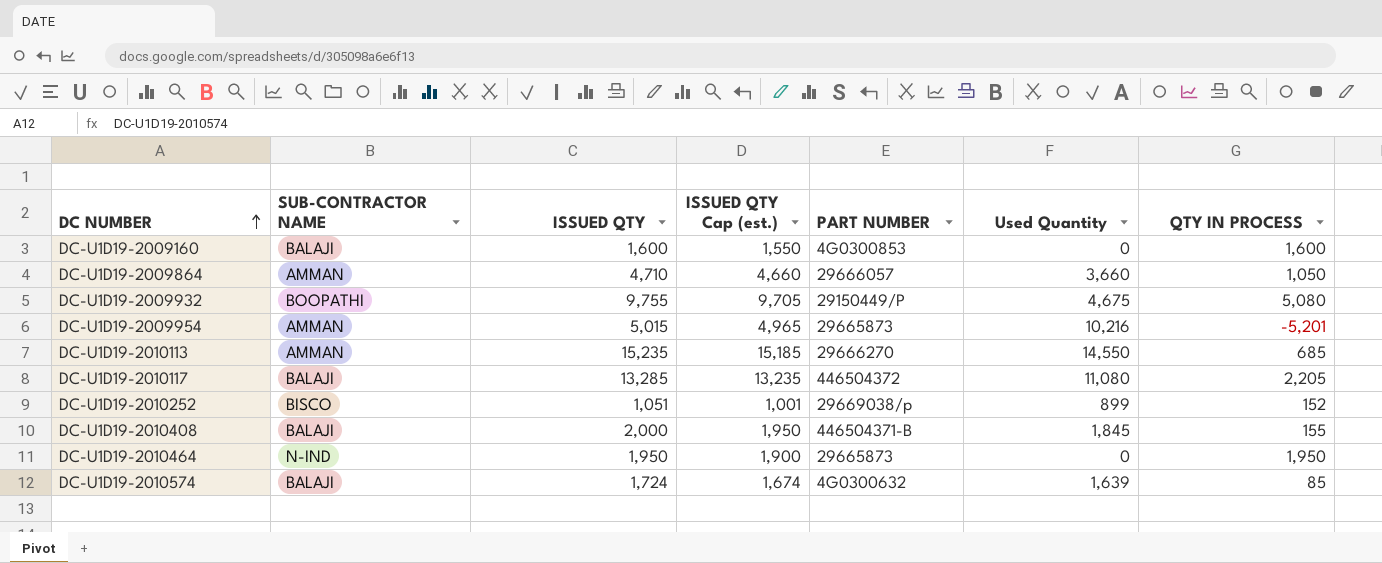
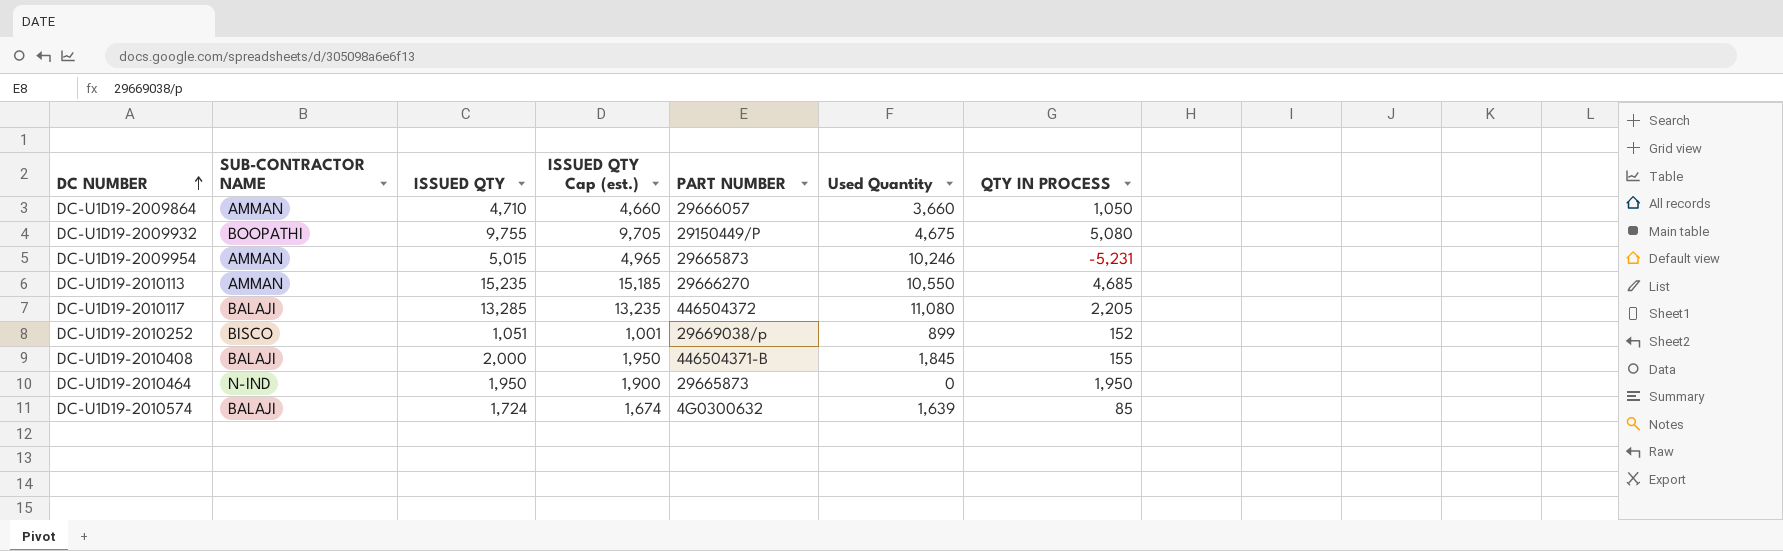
row DC-U1D19-2009160: BALAJI | 1,600 | 1,550 | 4G0300853 | 0 | 1,600 -> none
DC-U1D19-2009954 | Used Quantity: 10,216 -> 10,246
DC-U1D19-2009954 | QTY IN PROCESS: -5,201 -> -5,231
DC-U1D19-2010113 | Used Quantity: 14,550 -> 10,550
DC-U1D19-2010113 | QTY IN PROCESS: 685 -> 4,685

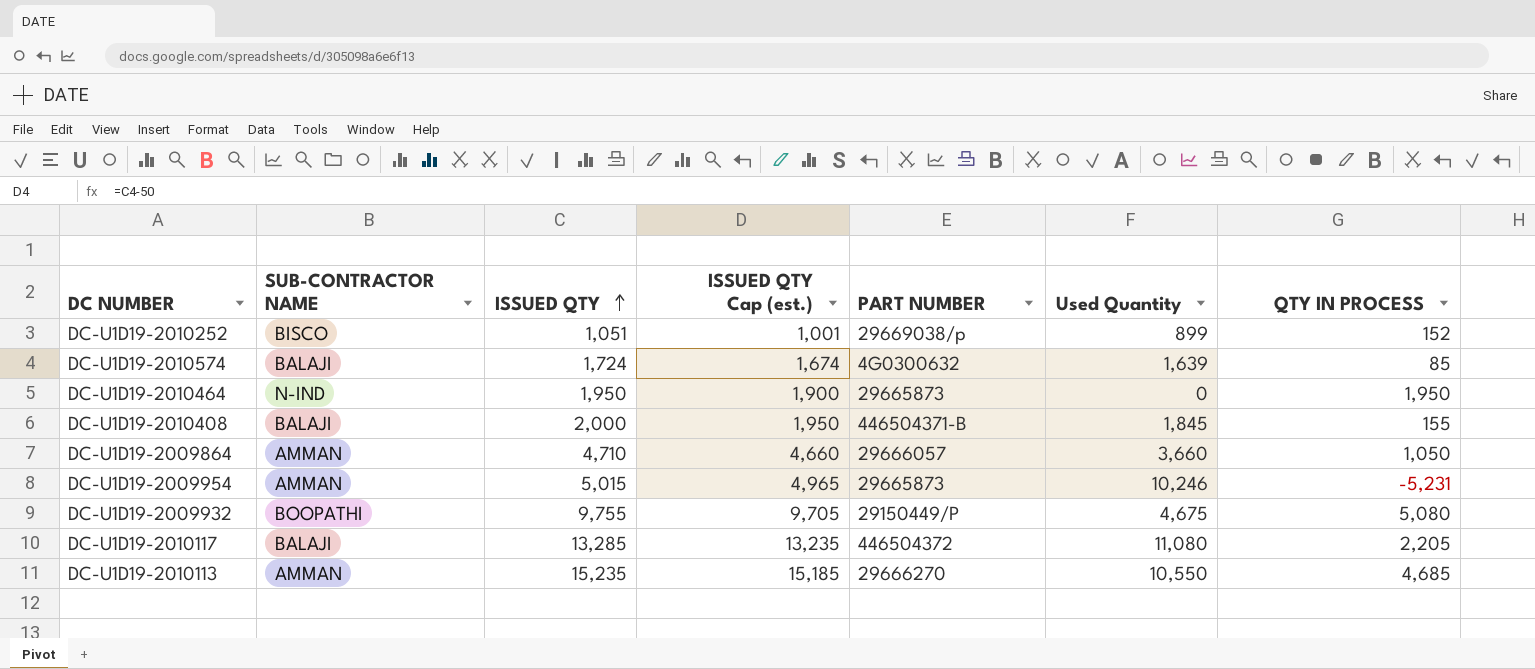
row order: DC NUMBER ascending -> ISSUED QTY ascending

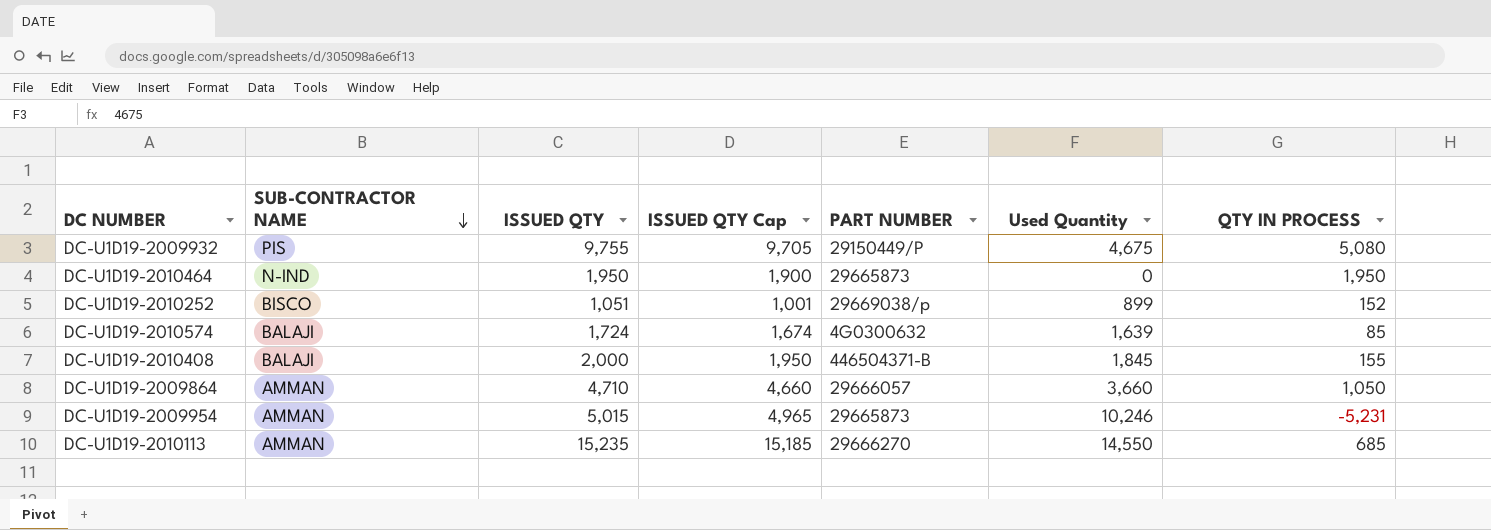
row order: ISSUED QTY ascending -> SUB-CONTRACTOR NAME descending
column name: ISSUED QTY Cap (est.) -> ISSUED QTY Cap
row DC-U1D19-2010117: BALAJI | 13,285 | 13,235 | 446504372 | 11,080 | 2,205 -> none
DC-U1D19-2009932 | SUB-CONTRACTOR NAME: BOOPATHI -> PIS
DC-U1D19-2010113 | Used Quantity: 10,550 -> 14,550
DC-U1D19-2010113 | QTY IN PROCESS: 4,685 -> 685

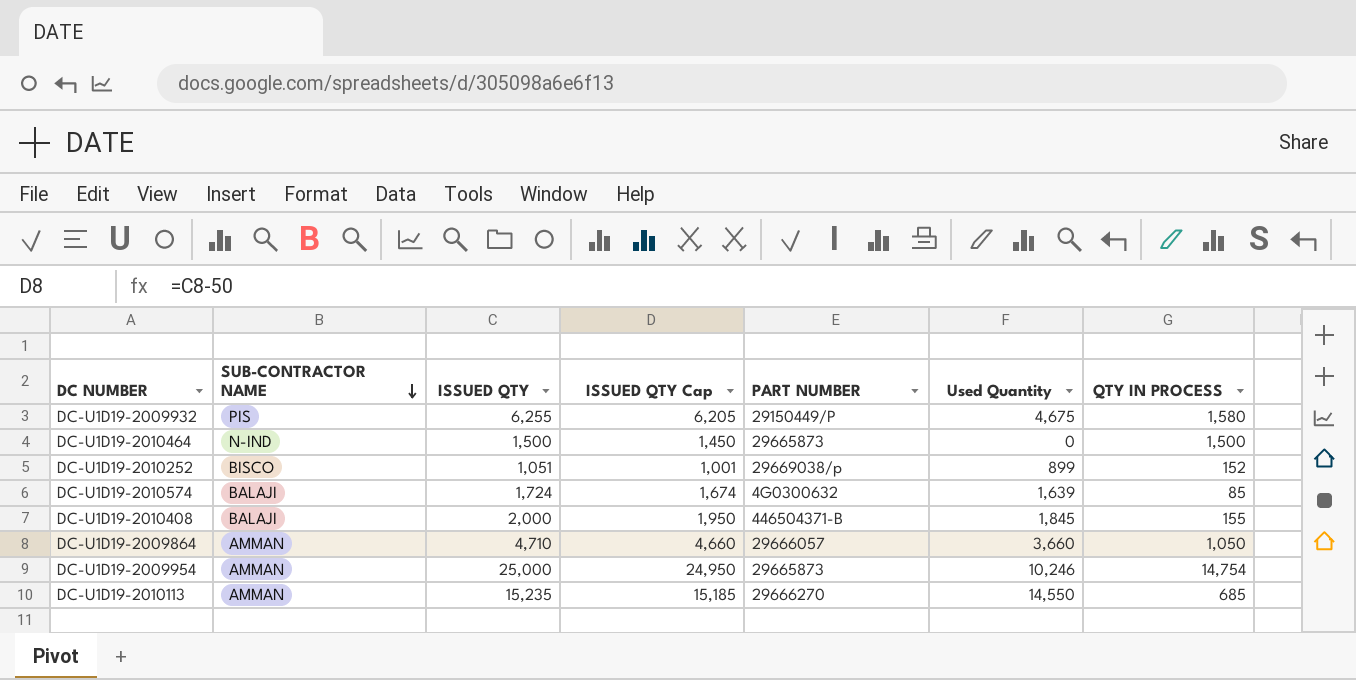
DC-U1D19-2009932 | ISSUED QTY: 9,755 -> 6,255
DC-U1D19-2009932 | ISSUED QTY Cap: 9,705 -> 6,205
DC-U1D19-2009932 | QTY IN PROCESS: 5,080 -> 1,580
DC-U1D19-2010464 | ISSUED QTY: 1,950 -> 1,500
DC-U1D19-2010464 | ISSUED QTY Cap: 1,900 -> 1,450
DC-U1D19-2010464 | QTY IN PROCESS: 1,950 -> 1,500
DC-U1D19-2009954 | ISSUED QTY: 5,015 -> 25,000
DC-U1D19-2009954 | ISSUED QTY Cap: 4,965 -> 24,950
DC-U1D19-2009954 | QTY IN PROCESS: -5,231 -> 14,754

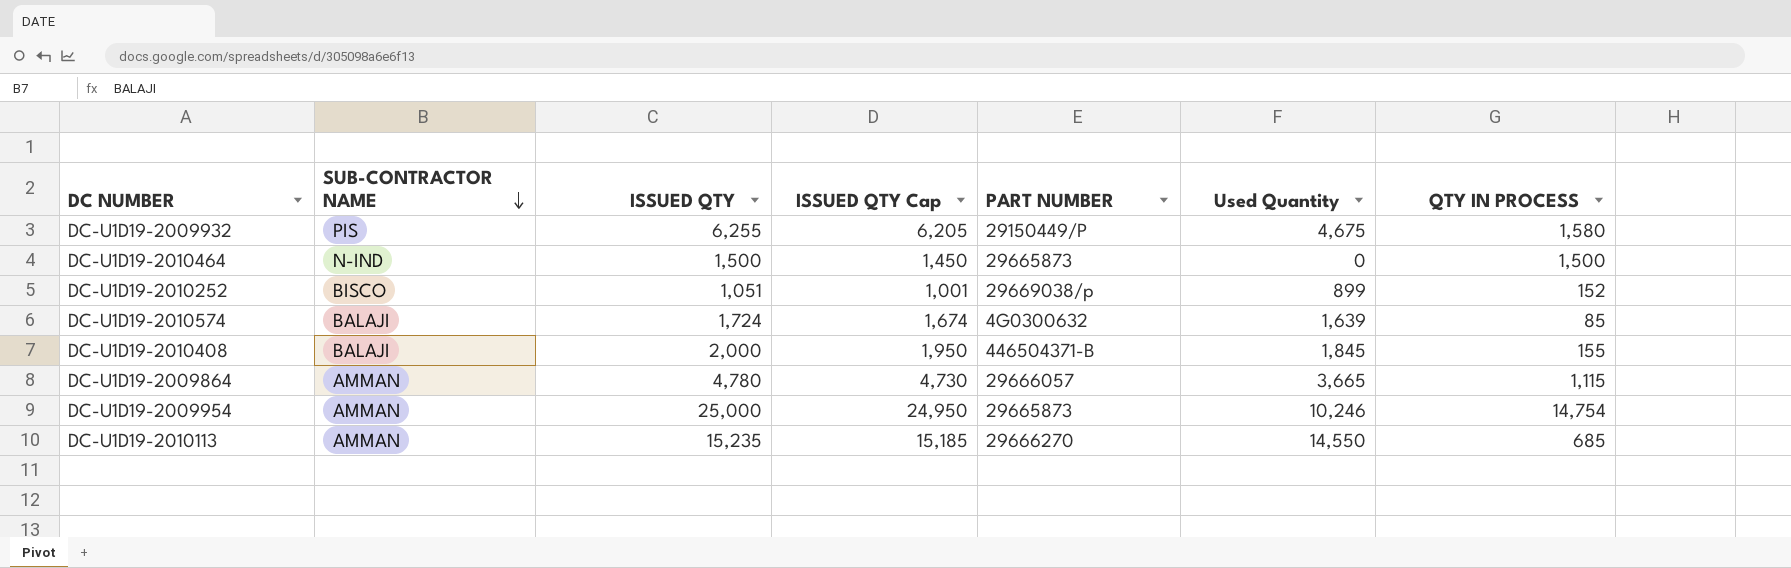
DC-U1D19-2009864 | ISSUED QTY: 4,710 -> 4,780
DC-U1D19-2009864 | ISSUED QTY Cap: 4,660 -> 4,730
DC-U1D19-2009864 | Used Quantity: 3,660 -> 3,665
DC-U1D19-2009864 | QTY IN PROCESS: 1,050 -> 1,115

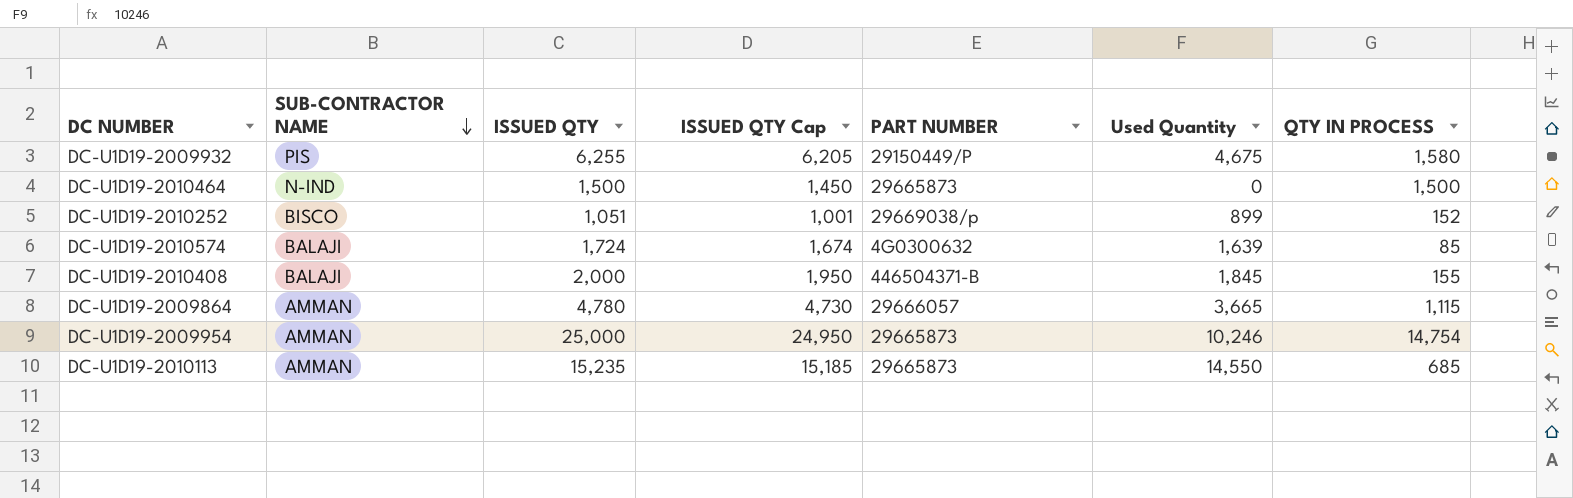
DC-U1D19-2010113 | PART NUMBER: 29666270 -> 29665873

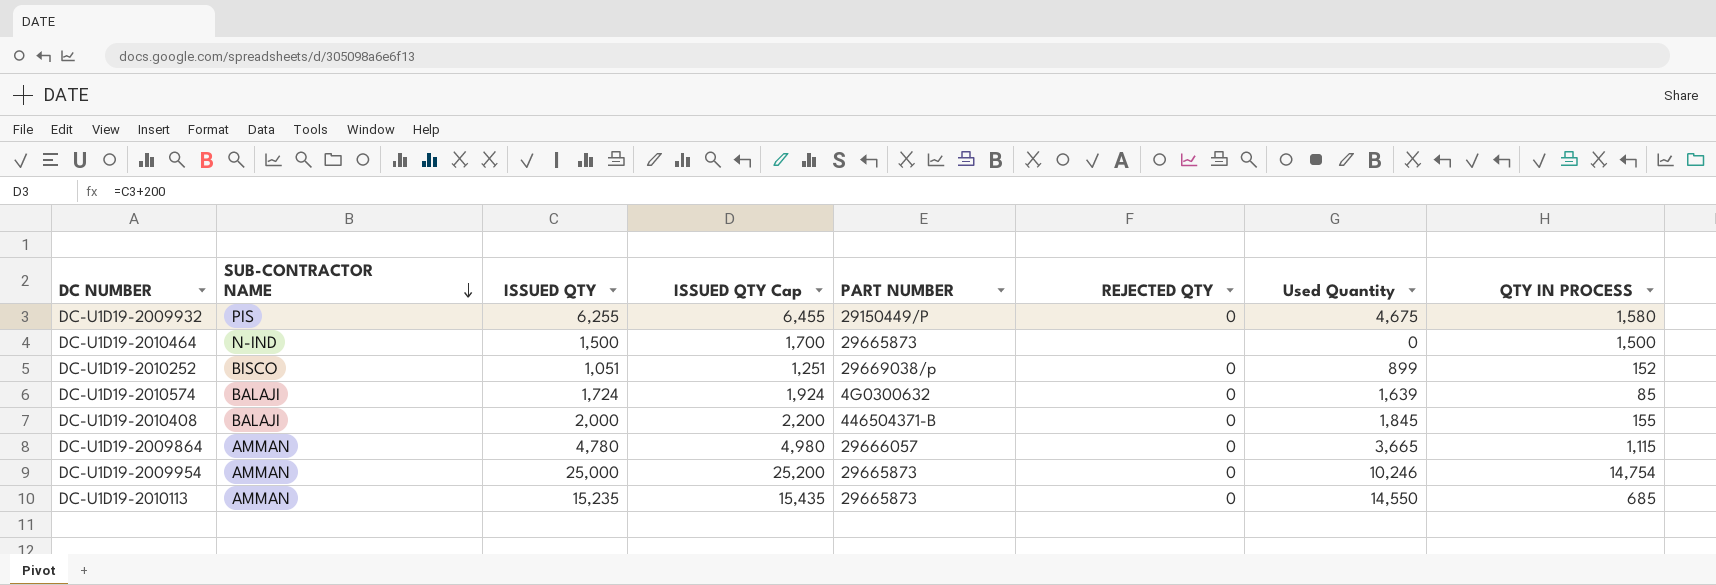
column ISSUED QTY Cap | formula: [ISSUED QTY] - 50 -> [ISSUED QTY] + 200
column REJECTED QTY | position: none -> 6

